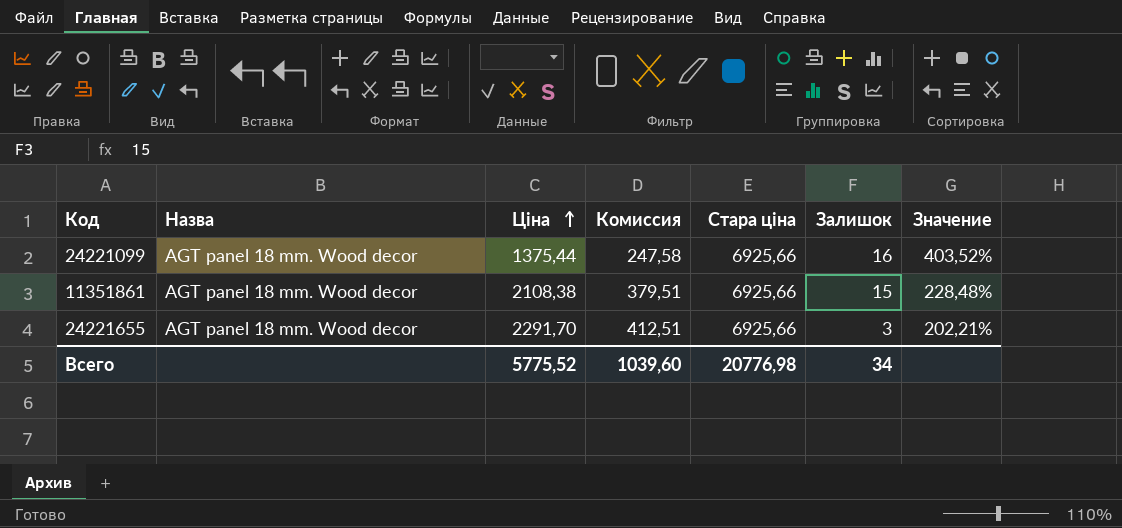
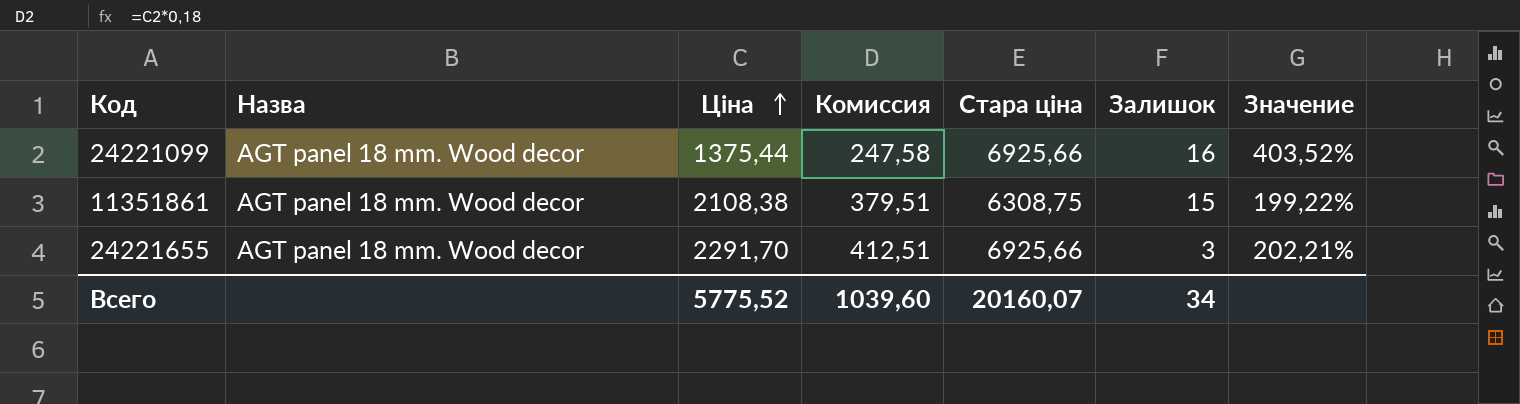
11351861 | Стара ціна: 6925,66 -> 6308,75
11351861 | Значение: 228,48% -> 199,22%
Всего | Стара ціна: 20776,98 -> 20160,07

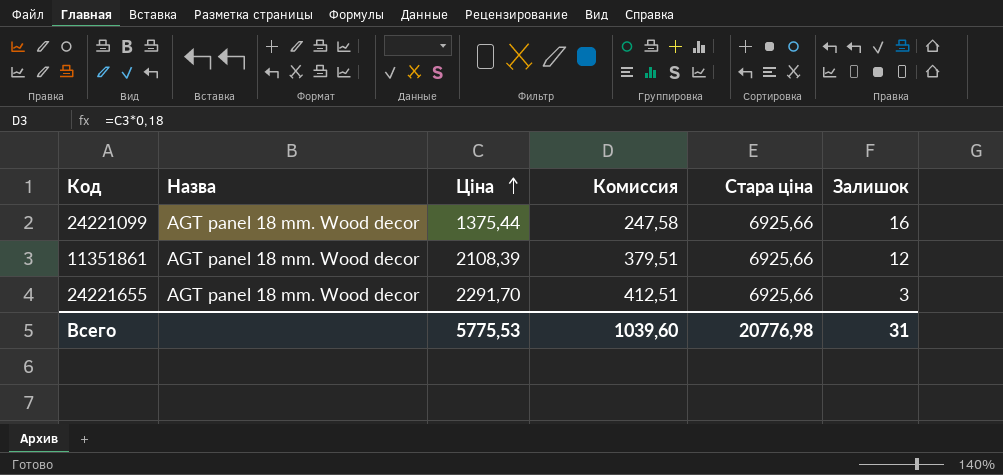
column Значение | formula: ([Стара ціна] - [Ціна]) / [Ціна] -> none
11351861 | Ціна: 2108,38 -> 2108,39
11351861 | Стара ціна: 6308,75 -> 6925,66
11351861 | Залишок: 15 -> 12
Всего | Ціна: 5775,52 -> 5775,53
Всего | Стара ціна: 20160,07 -> 20776,98
Всего | Залишок: 34 -> 31

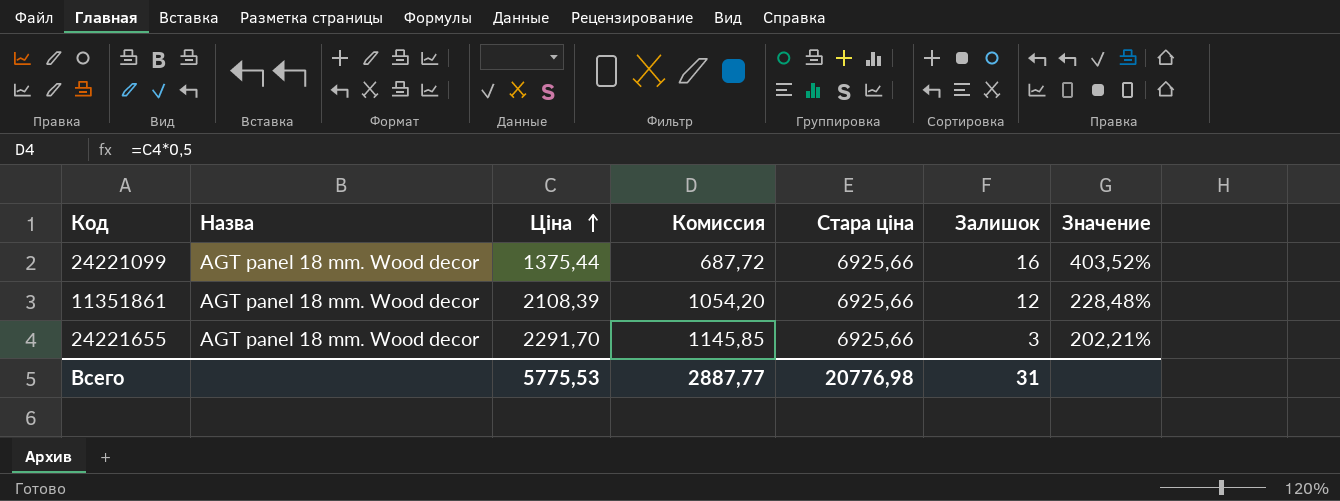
column Комиссия | formula: [Ціна] * 0,18 -> [Ціна] * 0,5
column Значение | formula: none -> ([Стара ціна] - [Ціна]) / [Ціна]
Всего | Комиссия: 1039,60 -> 2887,77

